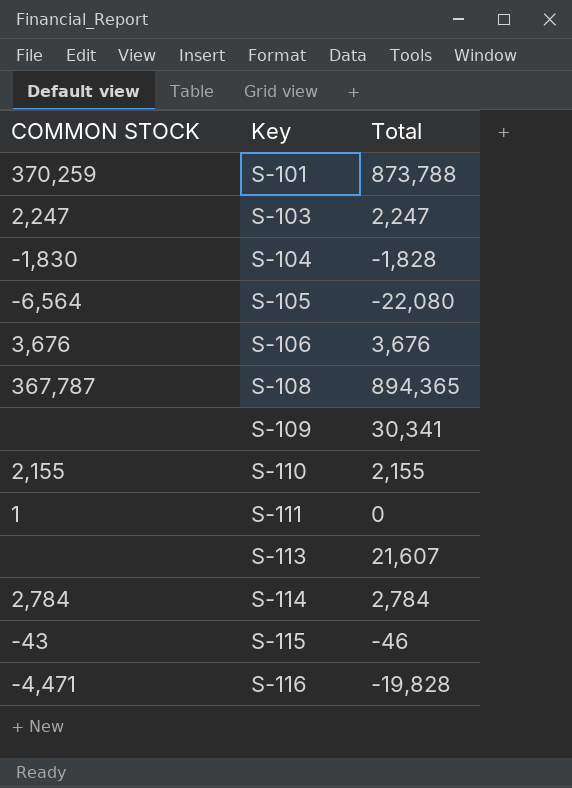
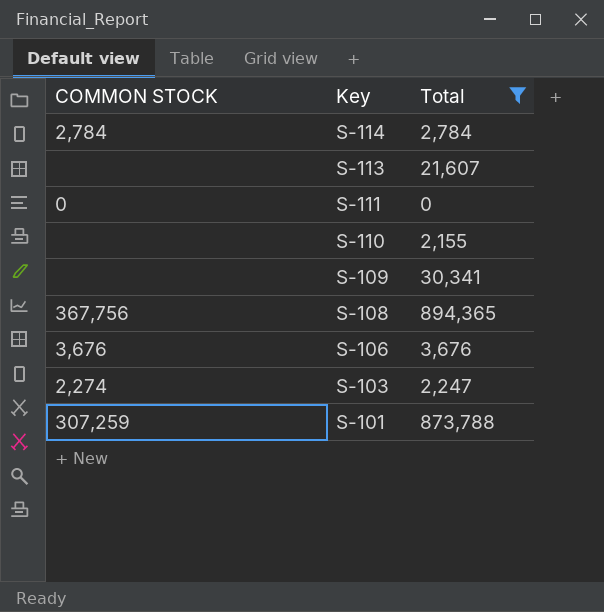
filter: none -> Total >= 0
row order: Key ascending -> Key descending
S-111 | COMMON STOCK: 1 -> 0
S-110 | COMMON STOCK: 2,155 -> none
S-108 | COMMON STOCK: 367,787 -> 367,756
S-103 | COMMON STOCK: 2,247 -> 2,274
S-101 | COMMON STOCK: 370,259 -> 307,259

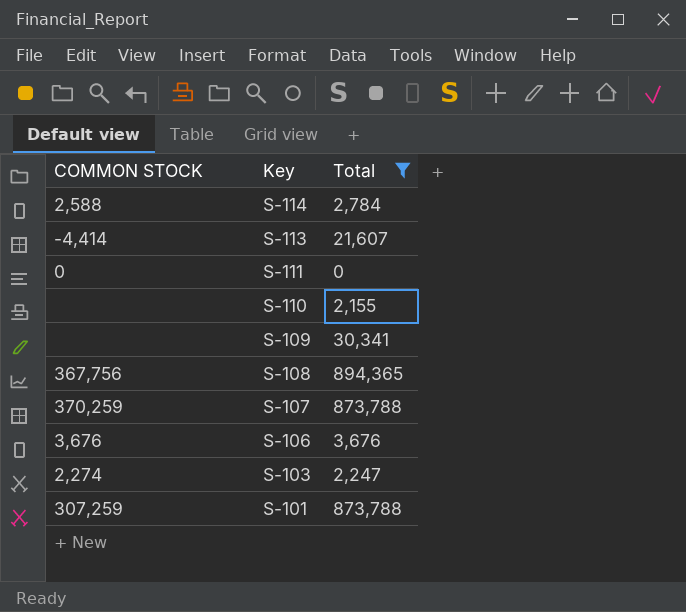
S-114 | COMMON STOCK: 2,784 -> 2,588
S-113 | COMMON STOCK: none -> -4,414
row S-107: none -> 370,259 | 873,788

